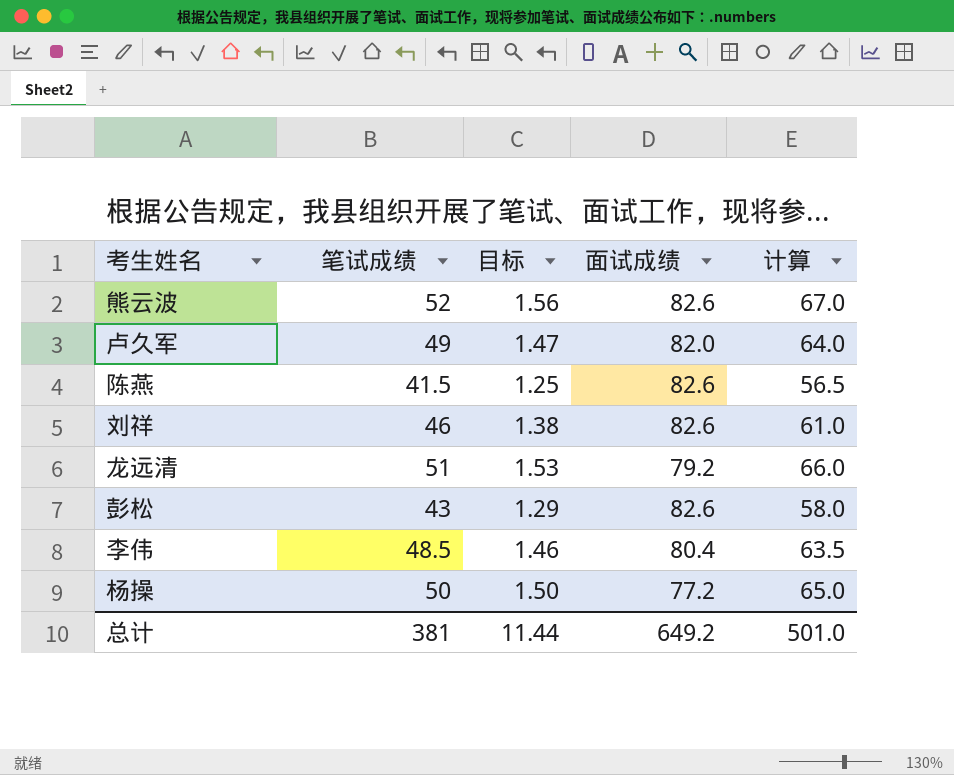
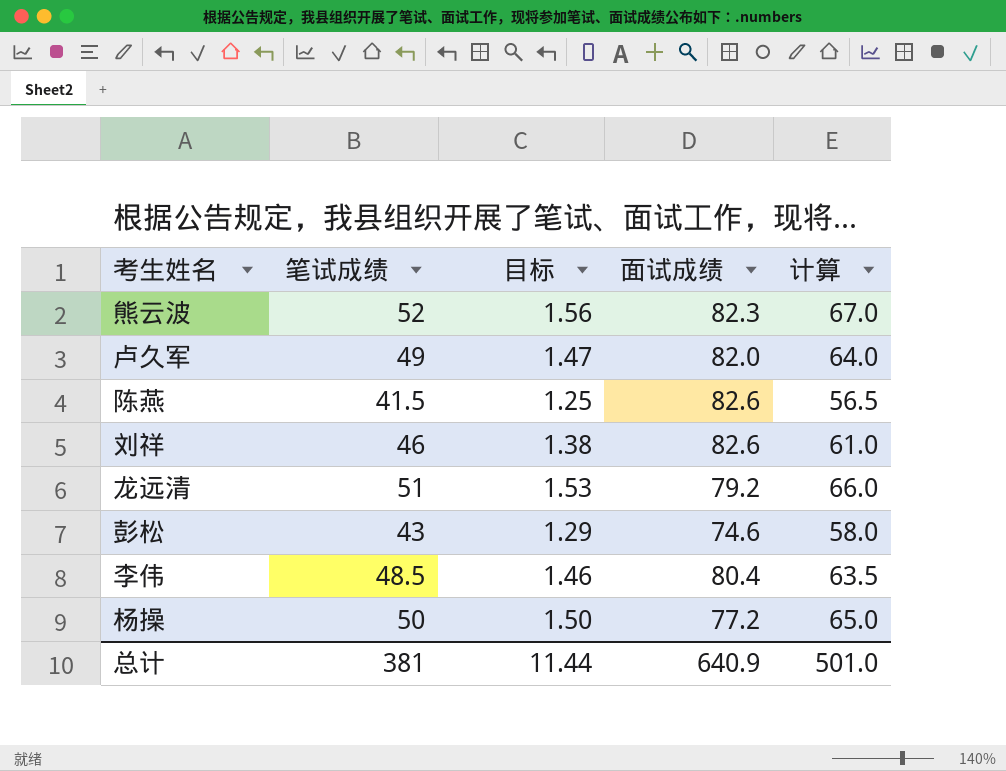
熊云波 | 面试成绩: 82.6 -> 82.3
彭松 | 面试成绩: 82.6 -> 74.6
总计 | 面试成绩: 649.2 -> 640.9

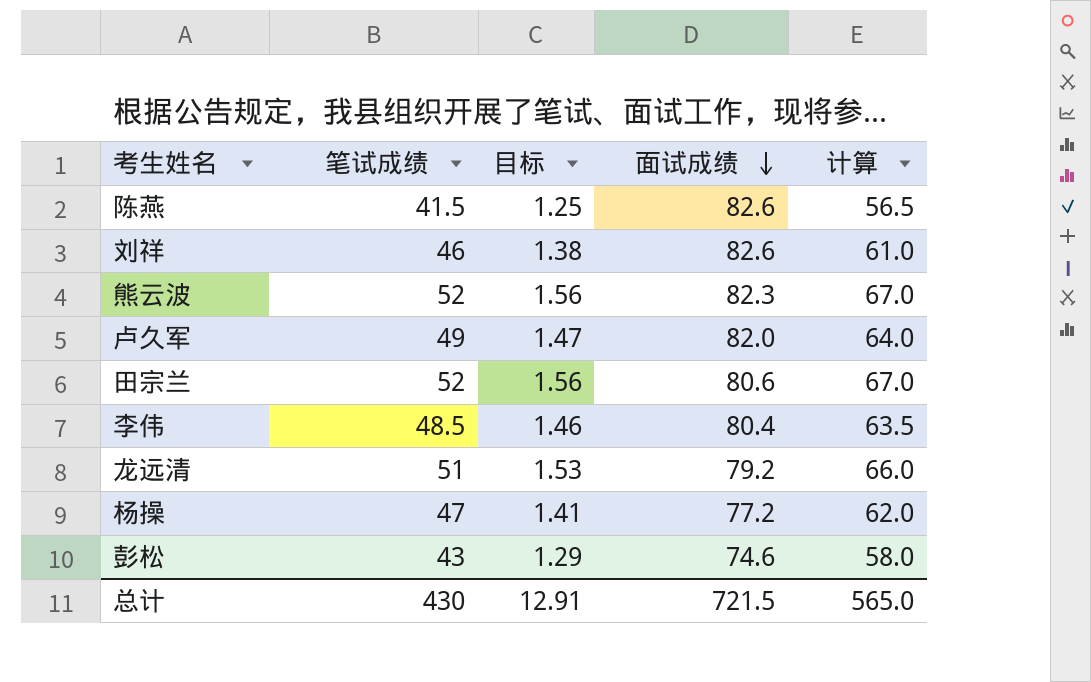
row order: none -> 面试成绩 descending
row 田宗兰: none -> 52 | 1.56 | 80.6 | 67.0
杨操 | 笔试成绩: 50 -> 47
杨操 | 目标: 1.50 -> 1.41
杨操 | 计算: 65.0 -> 62.0
总计 | 笔试成绩: 381 -> 430
总计 | 目标: 11.44 -> 12.91
总计 | 面试成绩: 640.9 -> 721.5
总计 | 计算: 501.0 -> 565.0

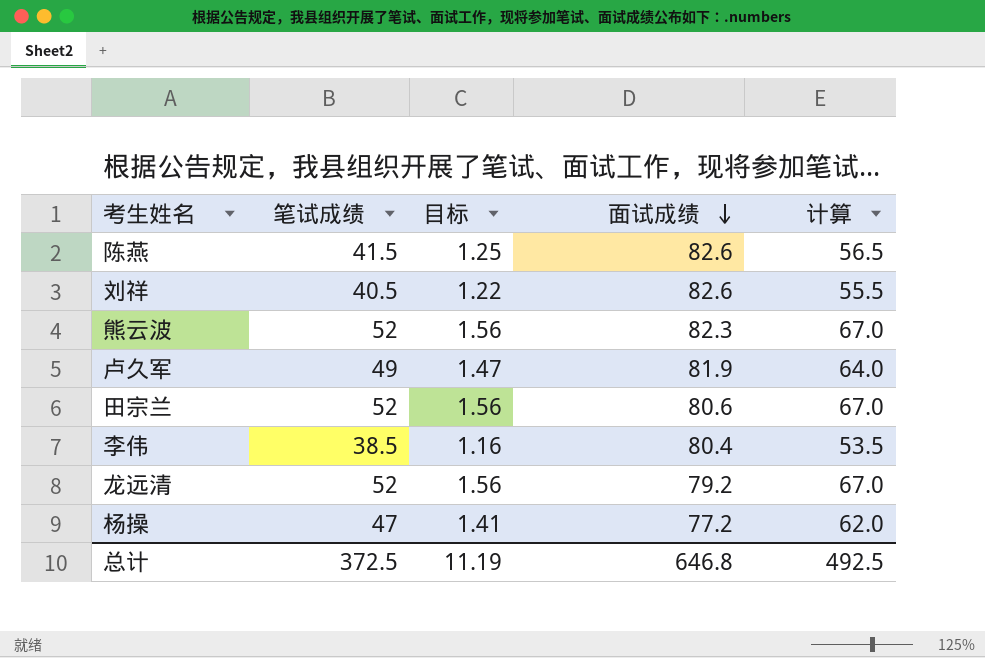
row 彭松: 43 | 1.29 | 74.6 | 58.0 -> none
刘祥 | 笔试成绩: 46 -> 40.5
刘祥 | 目标: 1.38 -> 1.22
刘祥 | 计算: 61.0 -> 55.5
卢久军 | 面试成绩: 82.0 -> 81.9
李伟 | 笔试成绩: 48.5 -> 38.5
李伟 | 目标: 1.46 -> 1.16
李伟 | 计算: 63.5 -> 53.5
龙远清 | 笔试成绩: 51 -> 52
龙远清 | 目标: 1.53 -> 1.56
龙远清 | 计算: 66.0 -> 67.0
总计 | 笔试成绩: 430 -> 372.5
总计 | 目标: 12.91 -> 11.19
总计 | 面试成绩: 721.5 -> 646.8
总计 | 计算: 565.0 -> 492.5

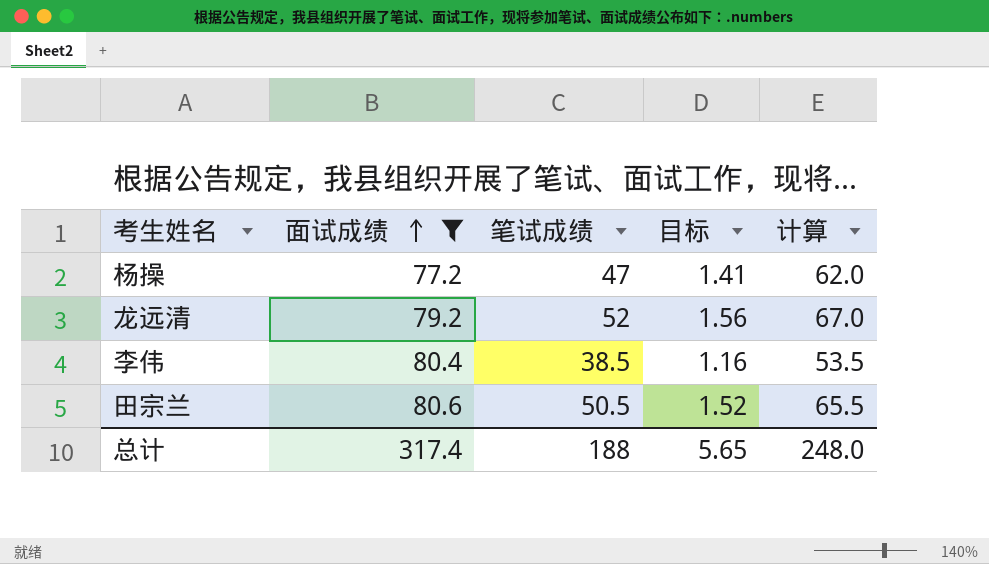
filter: none -> 面试成绩 <= 80.6
row order: 面试成绩 descending -> 面试成绩 ascending
column 面试成绩 | position: 4 -> 2
田宗兰 | 笔试成绩: 52 -> 50.5
田宗兰 | 目标: 1.56 -> 1.52
田宗兰 | 计算: 67.0 -> 65.5
总计 | 面试成绩: 646.8 -> 317.4
总计 | 笔试成绩: 372.5 -> 188
总计 | 目标: 11.19 -> 5.65
总计 | 计算: 492.5 -> 248.0

